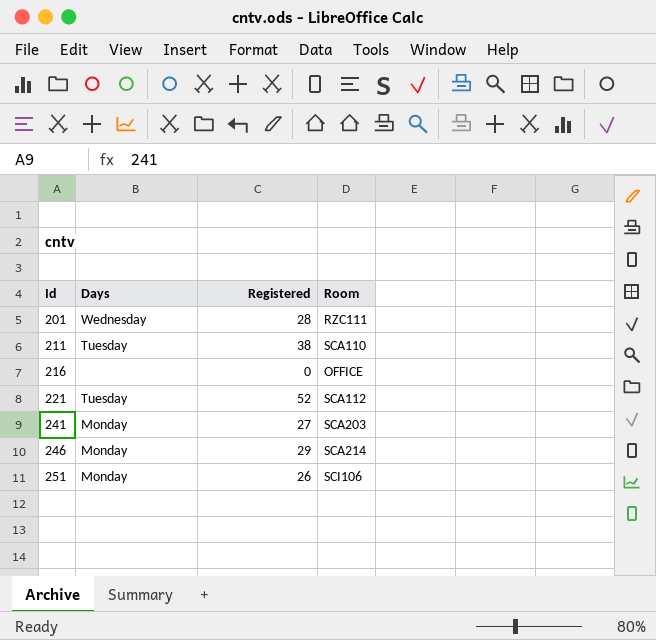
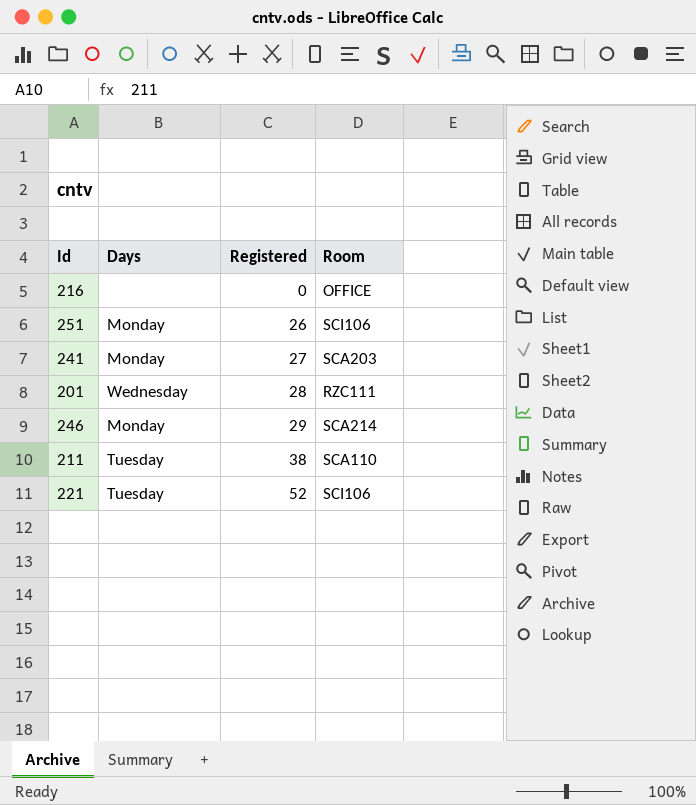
row order: Id ascending -> Registered ascending
221 | Room: SCA112 -> SCI106

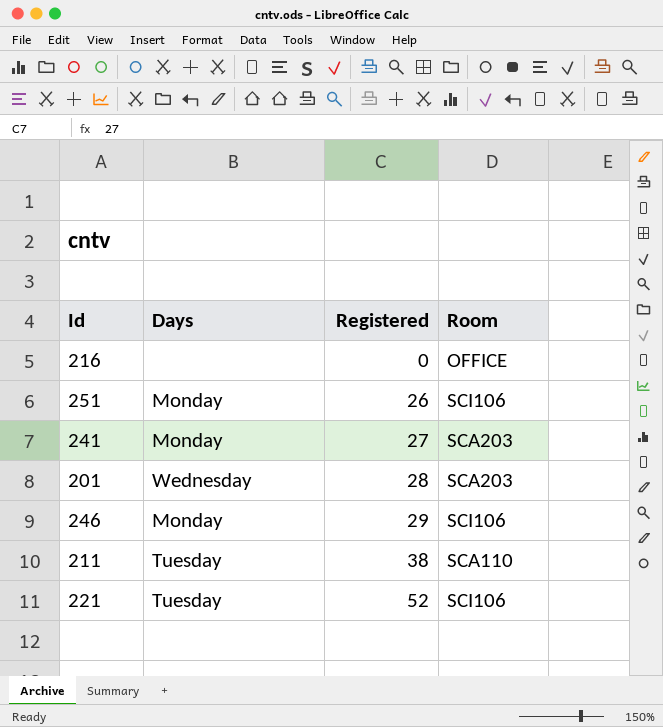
201 | Room: RZC111 -> SCA203
246 | Room: SCA214 -> SCI106

